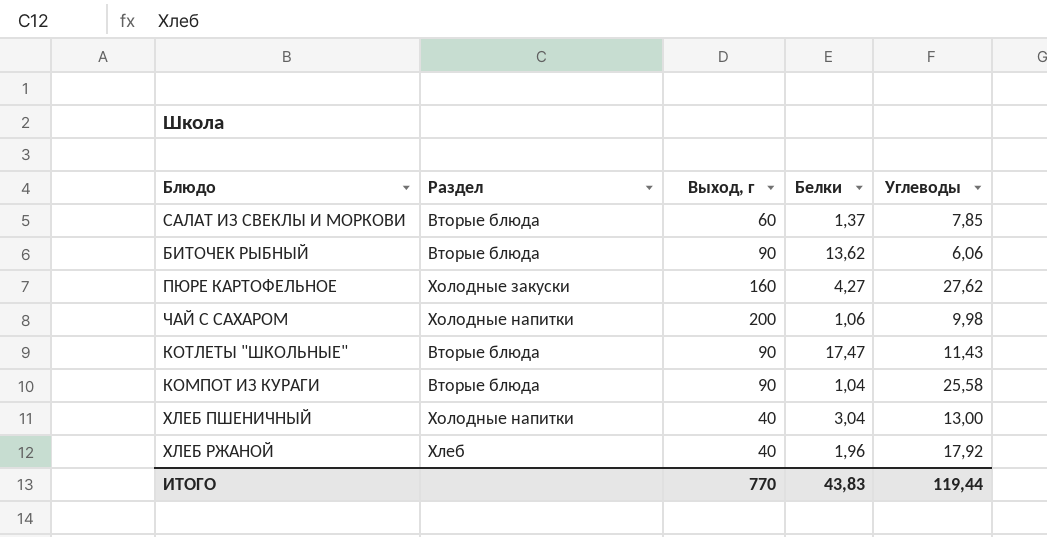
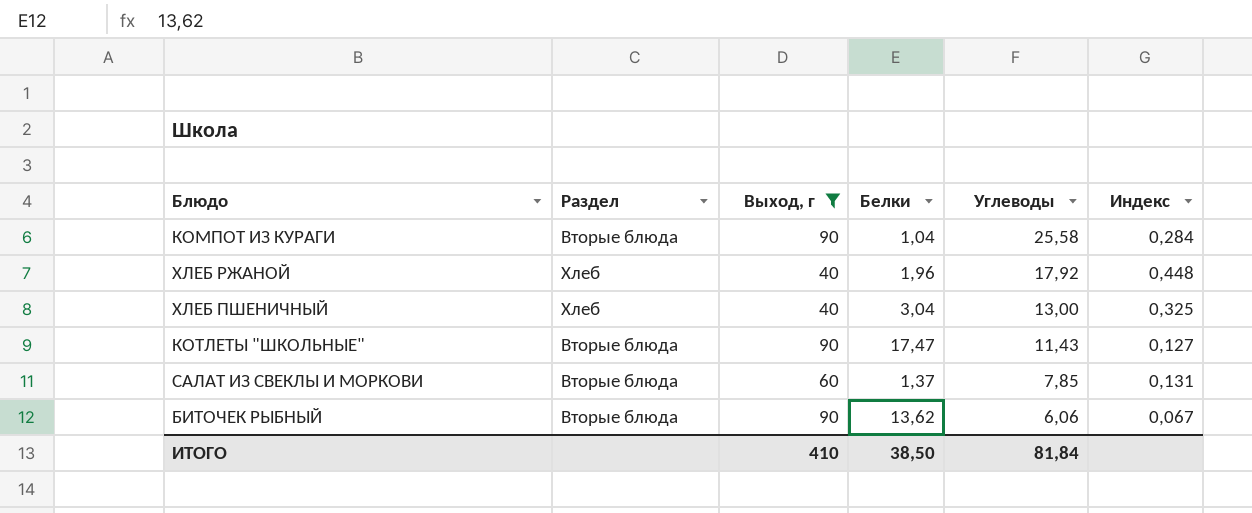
filter: none -> Выход, г <= 90
row order: none -> Углеводы descending
column Индекс | formula: none -> [Углеводы] / [Выход, г]
ХЛЕБ ПШЕНИЧНЫЙ | Раздел: Холодные напитки -> Хлеб
ИТОГО | Выход, г: 770 -> 410
ИТОГО | Белки: 43,83 -> 38,50
ИТОГО | Углеводы: 119,44 -> 81,84

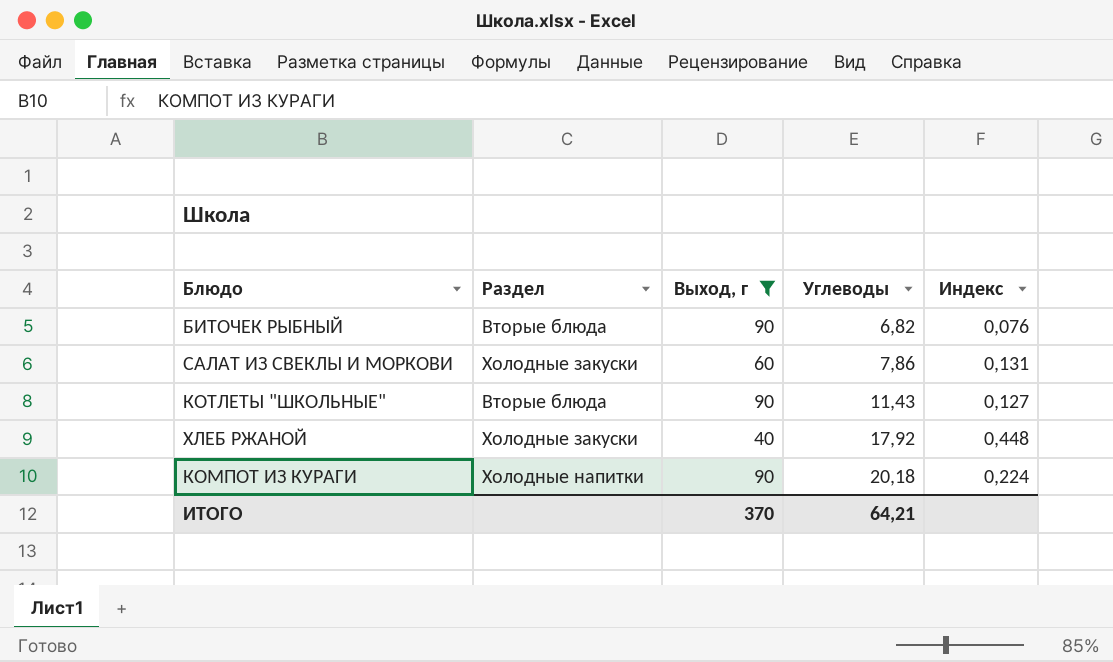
row order: Углеводы descending -> Углеводы ascending
column Белки | position: 4 -> none
row ХЛЕБ ПШЕНИЧНЫЙ: Хлеб | 40 | 3,04 | 13,00 | 0,325 -> none
БИТОЧЕК РЫБНЫЙ | Углеводы: 6,06 -> 6,82
БИТОЧЕК РЫБНЫЙ | Индекс: 0,067 -> 0,076
САЛАТ ИЗ СВЕКЛЫ И МОРКОВИ | Раздел: Вторые блюда -> Холодные закуски
САЛАТ ИЗ СВЕКЛЫ И МОРКОВИ | Углеводы: 7,85 -> 7,86
ХЛЕБ РЖАНОЙ | Раздел: Хлеб -> Холодные закуски
КОМПОТ ИЗ КУРАГИ | Раздел: Вторые блюда -> Холодные напитки
КОМПОТ ИЗ КУРАГИ | Углеводы: 25,58 -> 20,18
КОМПОТ ИЗ КУРАГИ | Индекс: 0,284 -> 0,224
ИТОГО | Выход, г: 410 -> 370
ИТОГО | Углеводы: 81,84 -> 64,21

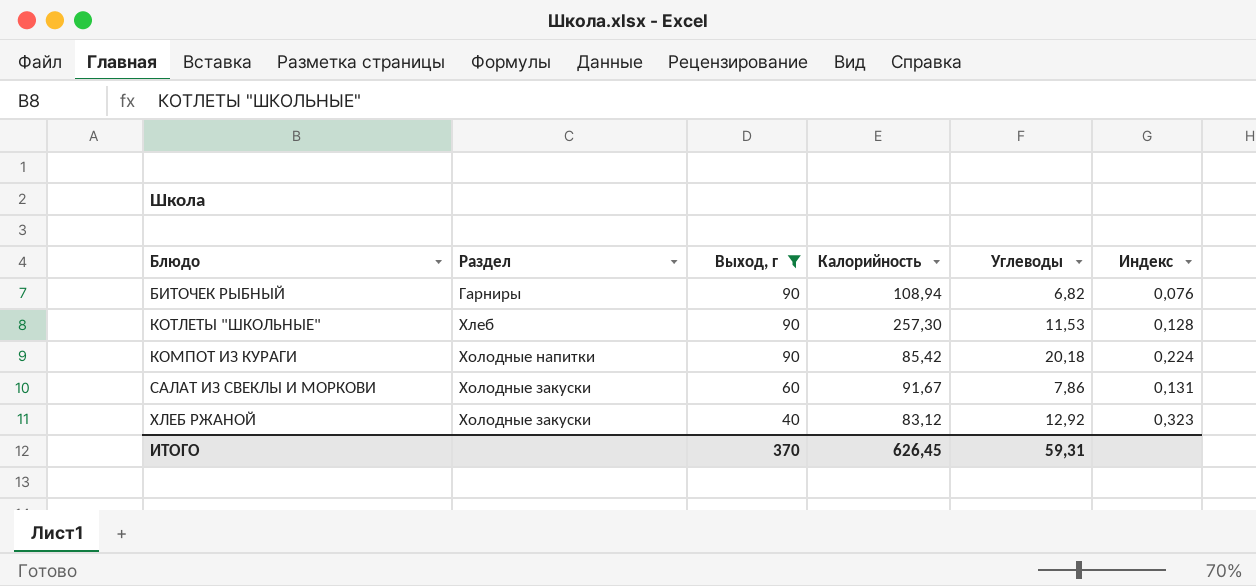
row order: Углеводы ascending -> Выход, г descending
column Калорийность | position: none -> 4
БИТОЧЕК РЫБНЫЙ | Раздел: Вторые блюда -> Гарниры
КОТЛЕТЫ "ШКОЛЬНЫЕ" | Раздел: Вторые блюда -> Хлеб
КОТЛЕТЫ "ШКОЛЬНЫЕ" | Углеводы: 11,43 -> 11,53
КОТЛЕТЫ "ШКОЛЬНЫЕ" | Индекс: 0,127 -> 0,128
ХЛЕБ РЖАНОЙ | Углеводы: 17,92 -> 12,92
ХЛЕБ РЖАНОЙ | Индекс: 0,448 -> 0,323
ИТОГО | Углеводы: 64,21 -> 59,31

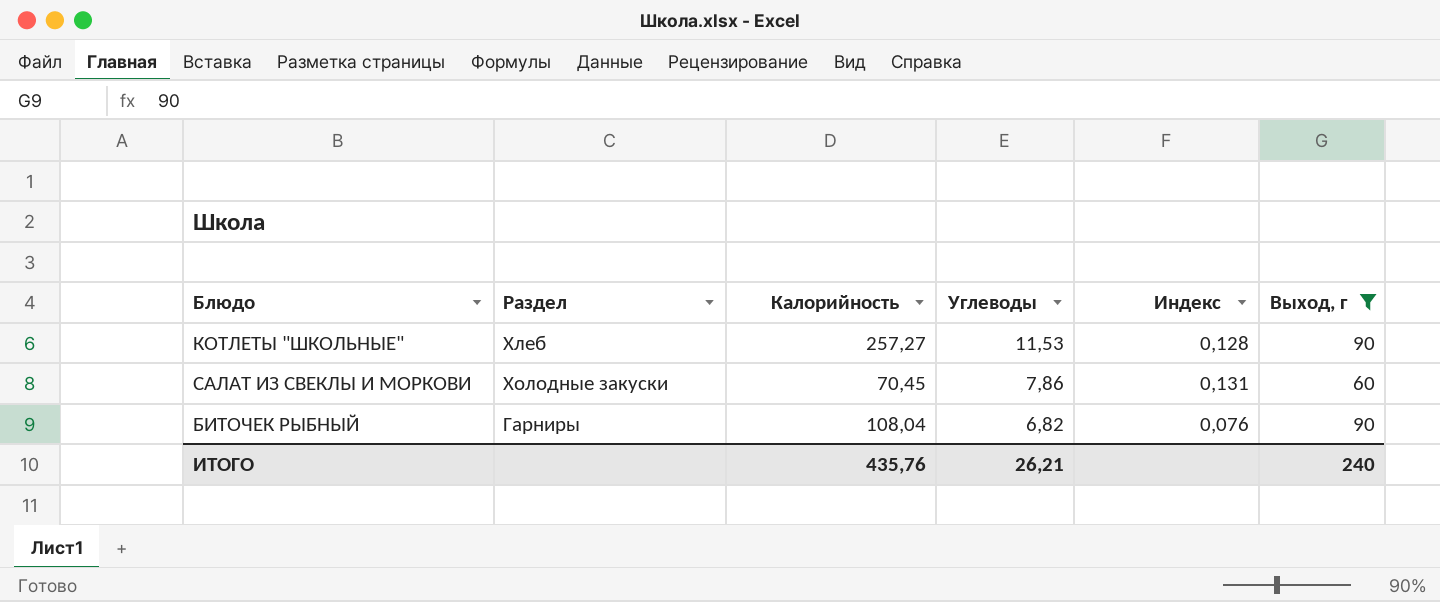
row order: Выход, г descending -> Углеводы descending
column Выход, г | position: 3 -> 6
row КОМПОТ ИЗ КУРАГИ: Холодные напитки | 90 | 85,42 | 20,18 | 0,224 -> none
row ХЛЕБ РЖАНОЙ: Холодные закуски | 40 | 83,12 | 12,92 | 0,323 -> none
КОТЛЕТЫ "ШКОЛЬНЫЕ" | Калорийность: 257,30 -> 257,27
САЛАТ ИЗ СВЕКЛЫ И МОРКОВИ | Калорийность: 91,67 -> 70,45
БИТОЧЕК РЫБНЫЙ | Калорийность: 108,94 -> 108,04
ИТОГО | Калорийность: 626,45 -> 435,76
ИТОГО | Углеводы: 59,31 -> 26,21
ИТОГО | Выход, г: 370 -> 240

